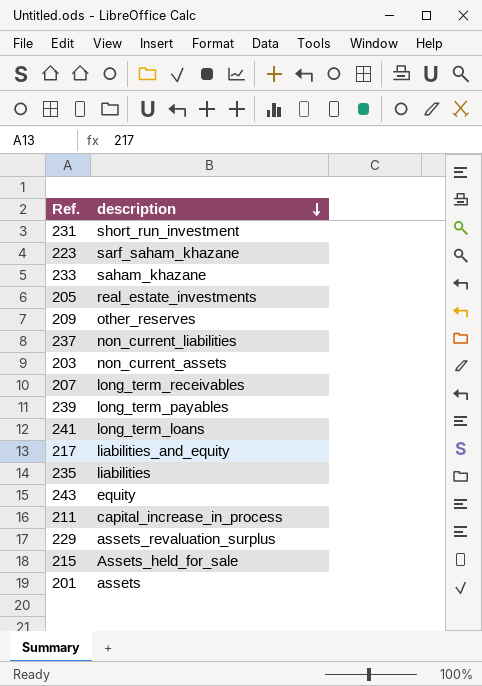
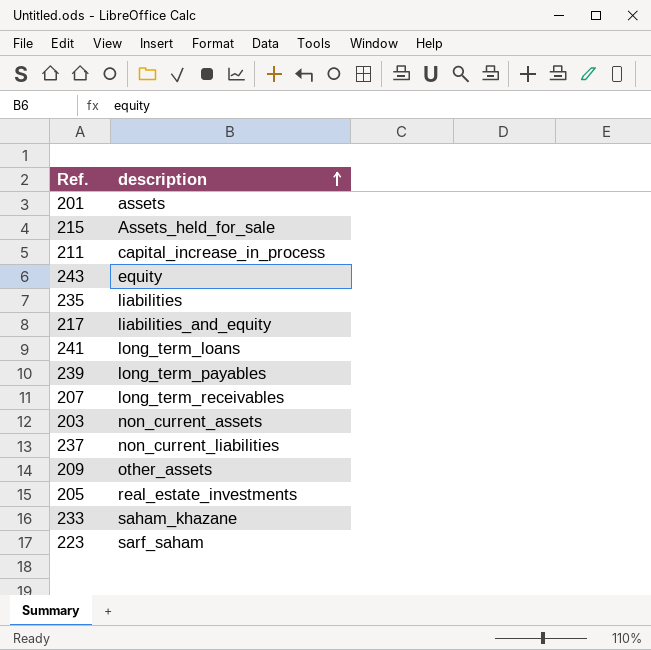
row order: description descending -> description ascending
row 231: short_run_investment -> none
row 229: assets_revaluation_surplus -> none
209 | description: other_reserves -> other_assets
223 | description: sarf_saham_khazane -> sarf_saham

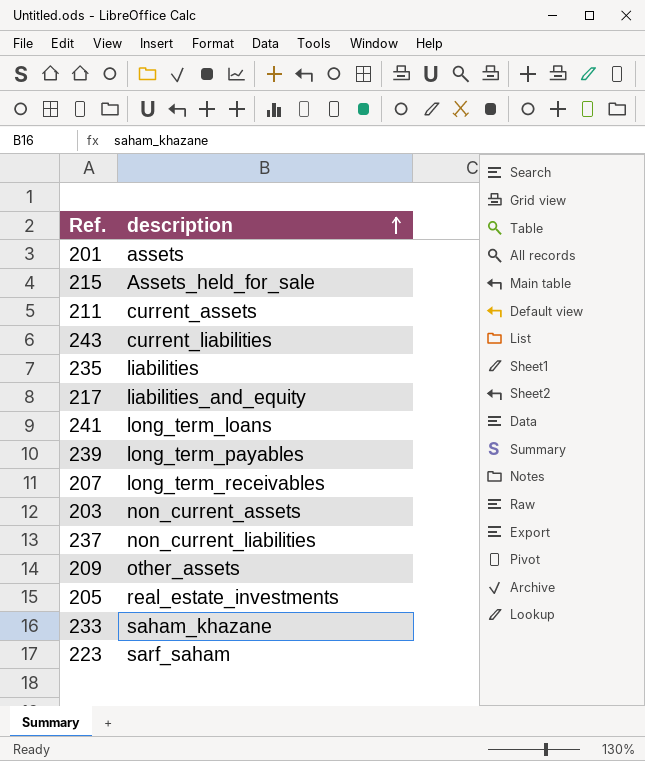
211 | description: capital_increase_in_process -> current_assets
243 | description: equity -> current_liabilities

